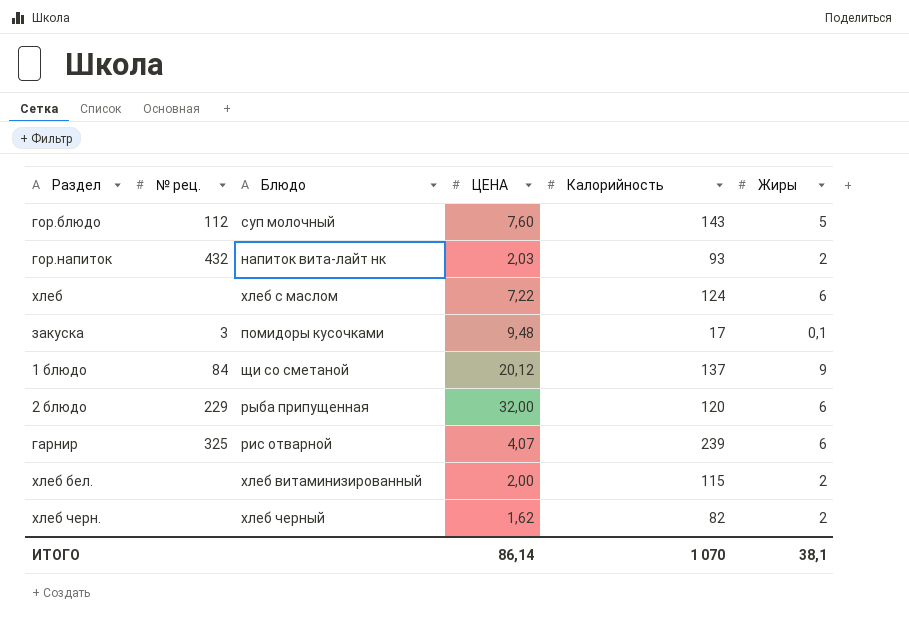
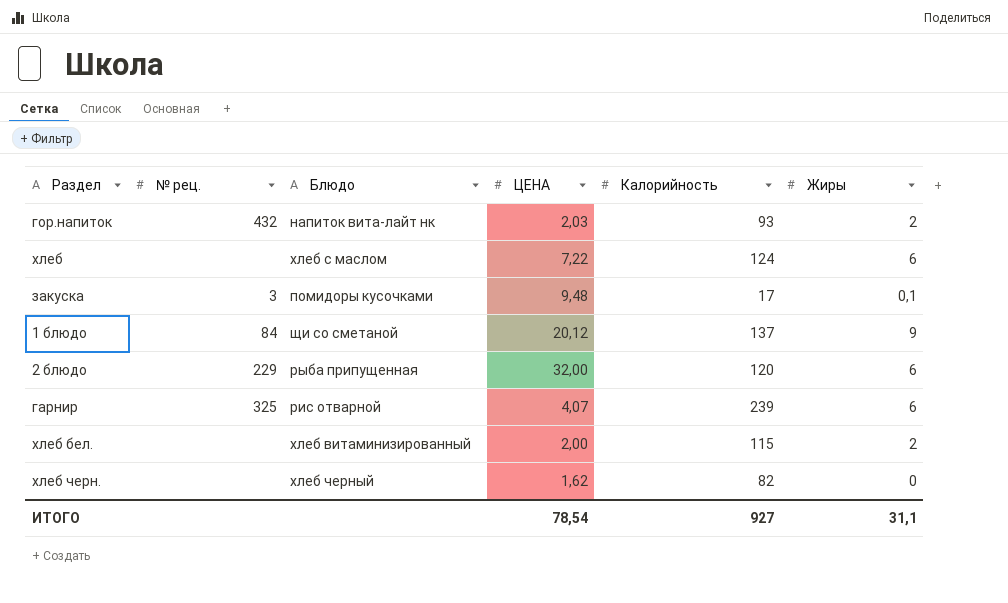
row гор.блюдо: 112 | суп молочный | 7,60 | 143 | 5 -> none
хлеб черн. | Жиры: 2 -> 0
ИТОГО | ЦЕНА: 86,14 -> 78,54
ИТОГО | Калорийность: 1 070 -> 927
ИТОГО | Жиры: 38,1 -> 31,1

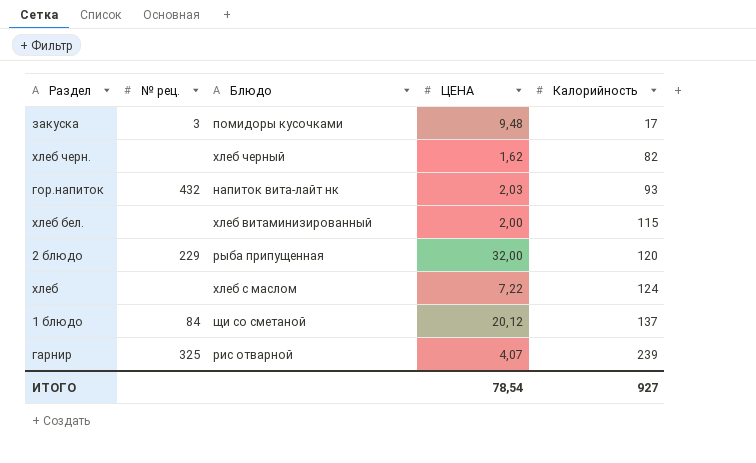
row order: none -> Калорийность ascending
column Жиры | position: 6 -> none

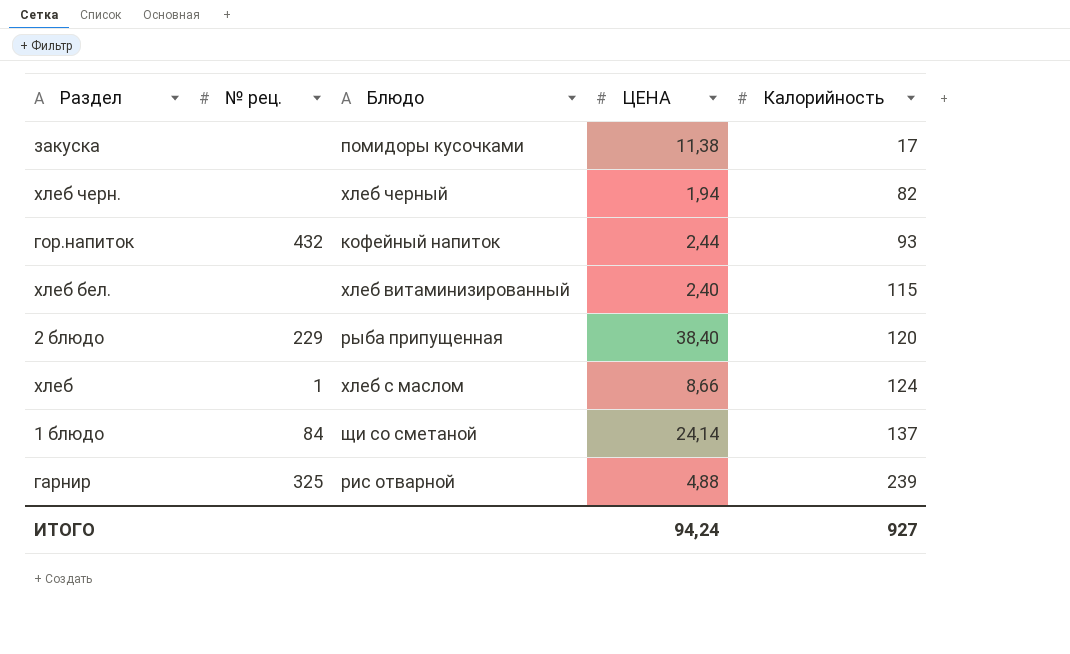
закуска | № рец.: 3 -> none
закуска | ЦЕНА: 9,48 -> 11,38
хлеб черн. | ЦЕНА: 1,62 -> 1,94
гор.напиток | Блюдо: напиток вита-лайт нк -> кофейный напиток
гор.напиток | ЦЕНА: 2,03 -> 2,44
хлеб бел. | ЦЕНА: 2,00 -> 2,40
2 блюдо | ЦЕНА: 32,00 -> 38,40
хлеб | № рец.: none -> 1
хлеб | ЦЕНА: 7,22 -> 8,66
1 блюдо | ЦЕНА: 20,12 -> 24,14
гарнир | ЦЕНА: 4,07 -> 4,88
ИТОГО | ЦЕНА: 78,54 -> 94,24

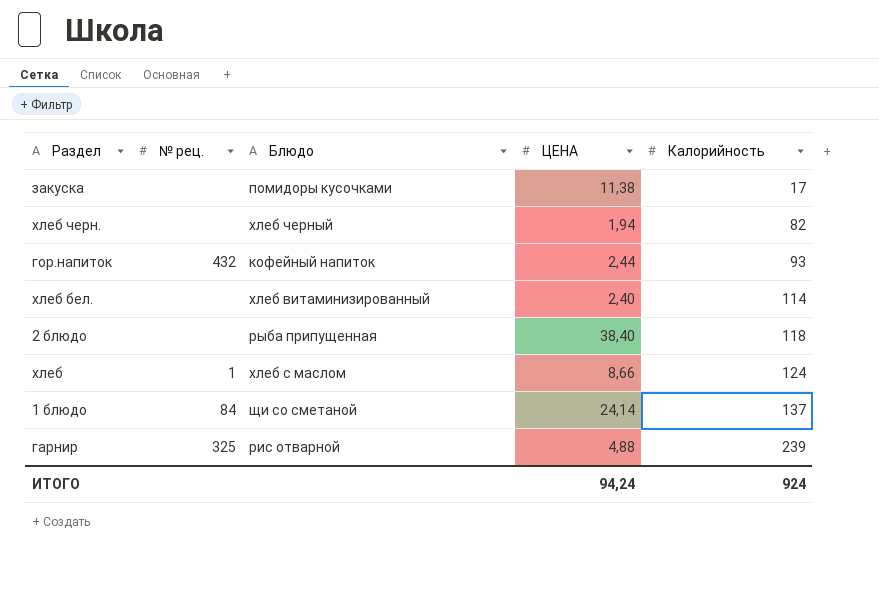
хлеб бел. | Калорийность: 115 -> 114
2 блюдо | № рец.: 229 -> none
2 блюдо | Калорийность: 120 -> 118
ИТОГО | Калорийность: 927 -> 924

